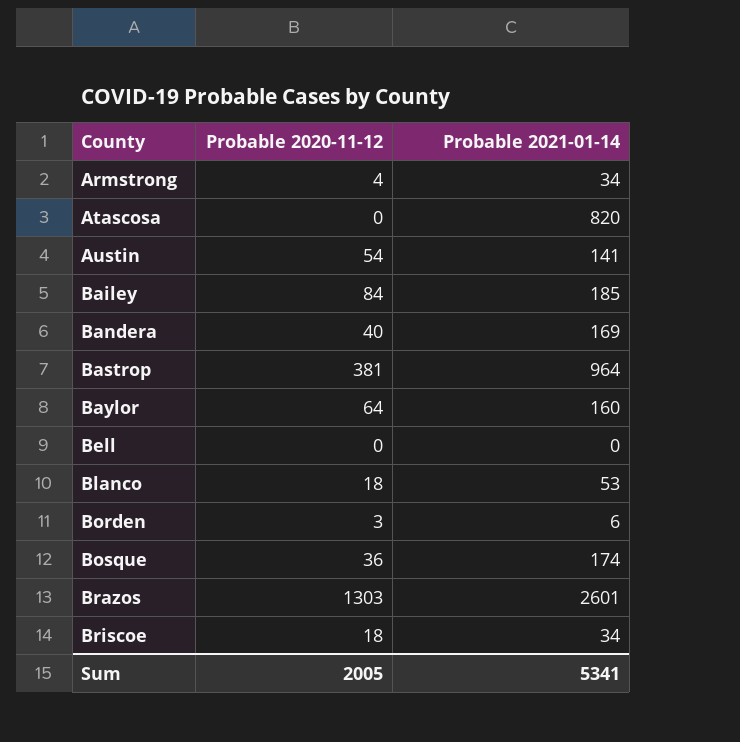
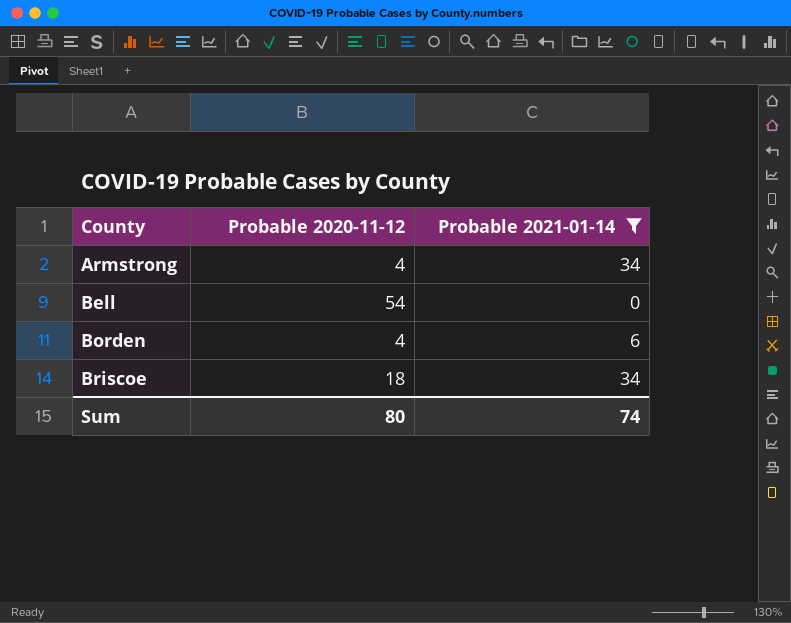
filter: none -> Probable 2021-01-14 <= 34
Bell | Probable 2020-11-12: 0 -> 54
Borden | Probable 2020-11-12: 3 -> 4
Sum | Probable 2020-11-12: 2005 -> 80
Sum | Probable 2021-01-14: 5341 -> 74

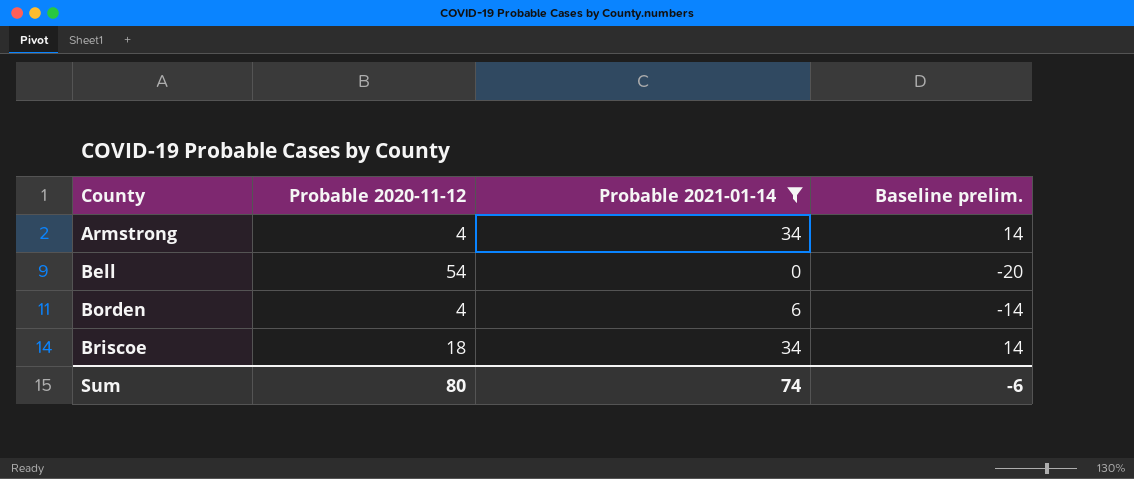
column Baseline prelim. | formula: none -> [Probable 2021-01-14] - 20

